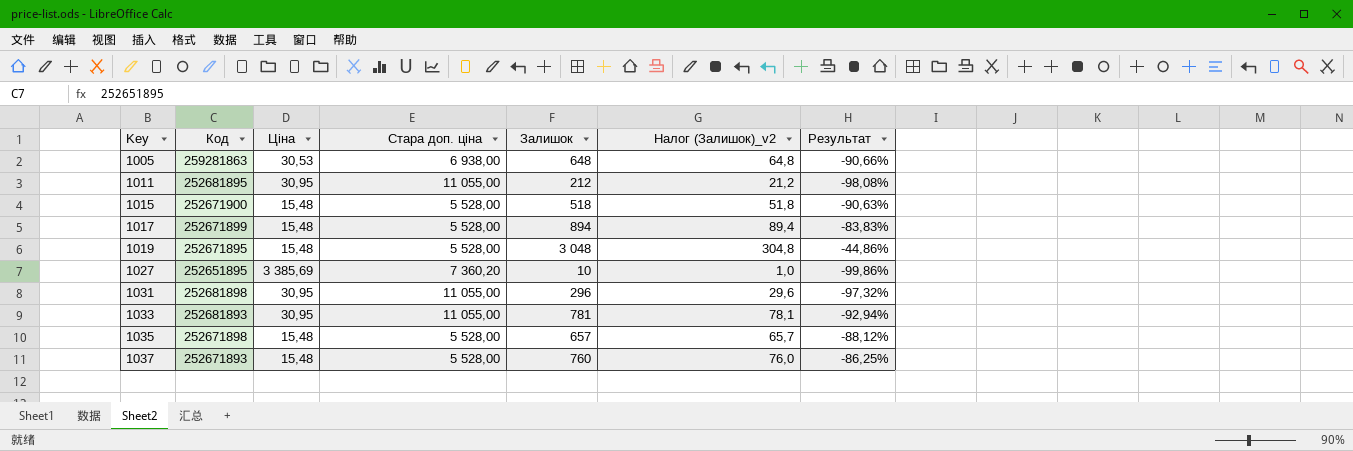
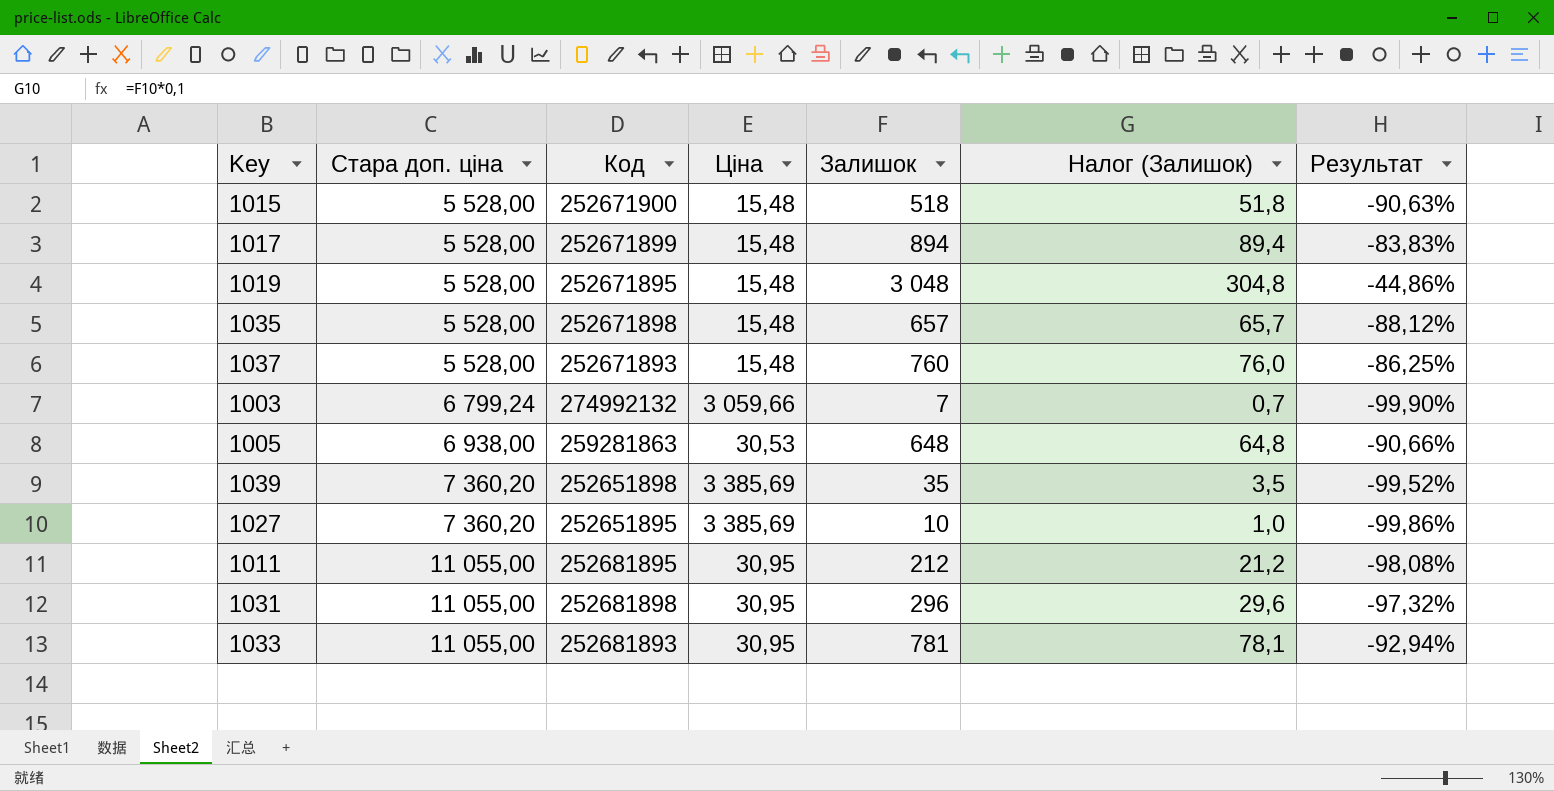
row order: Key ascending -> Стара доп. ціна ascending
column Стара доп. ціна | position: 4 -> 2
column name: Налог (Залишок)_v2 -> Налог (Залишок)
row 1003: none -> 6 799,24 | 274992132 | 3 059,66 | 7 | 0,7 | -99,90%
row 1039: none -> 7 360,20 | 252651898 | 3 385,69 | 35 | 3,5 | -99,52%

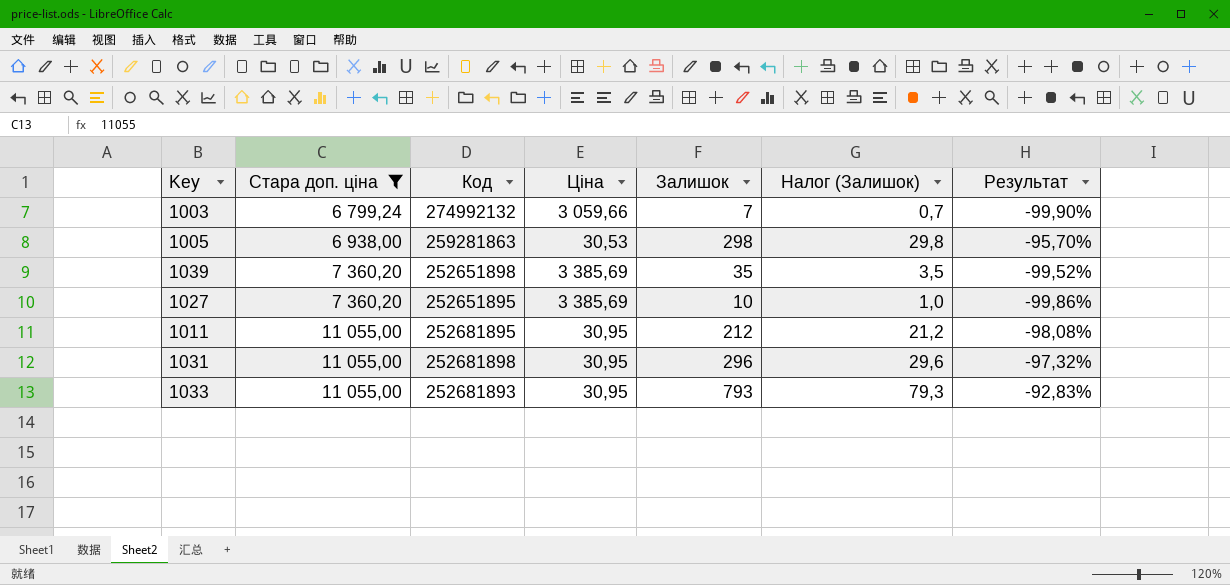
filter: none -> Стара доп. ціна != 5 528,00
1005 | Залишок: 648 -> 298
1005 | Налог (Залишок): 64,8 -> 29,8
1005 | Результат: -90,66% -> -95,70%
1033 | Залишок: 781 -> 793
1033 | Налог (Залишок): 78,1 -> 79,3
1033 | Результат: -92,94% -> -92,83%

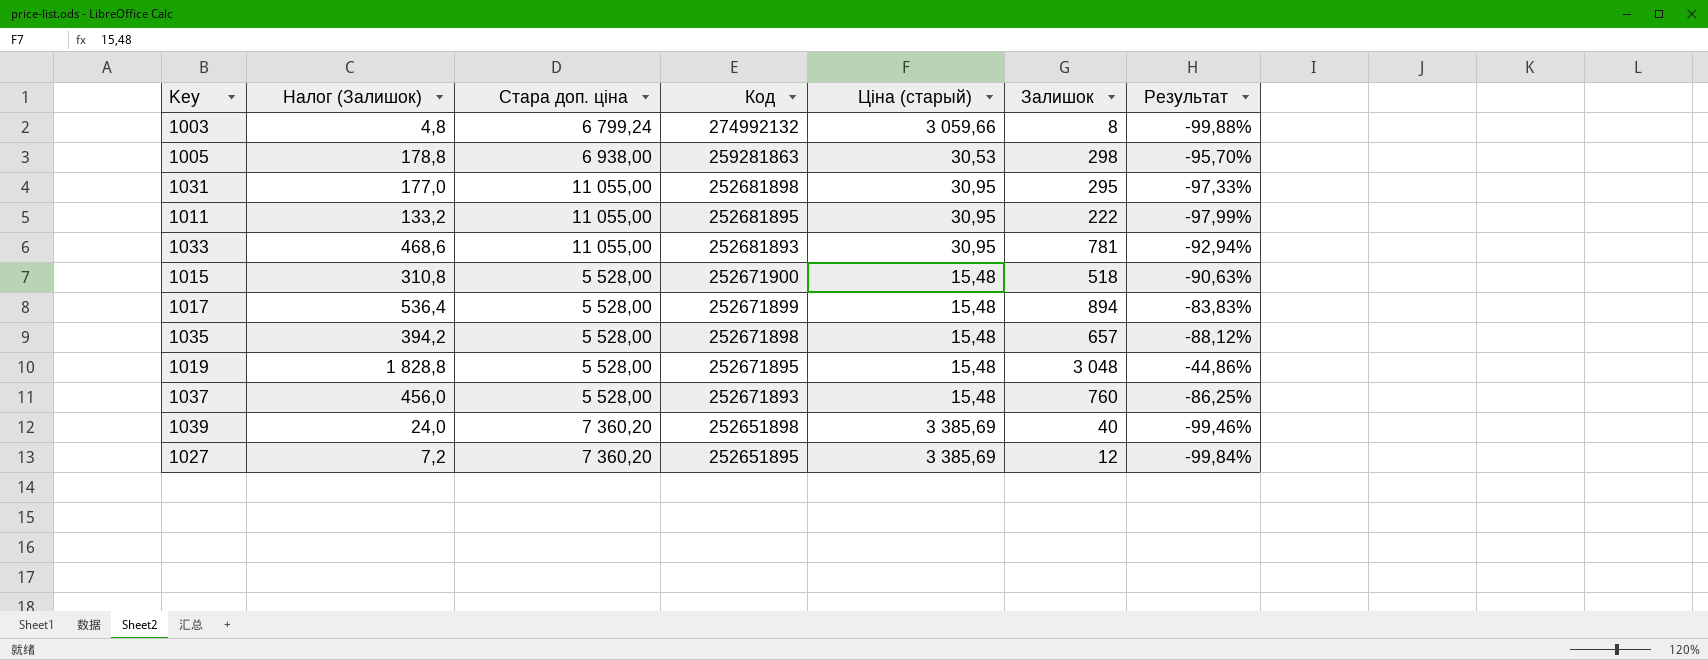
filter: Стара доп. ціна != 5 528,00 -> none
row order: Стара доп. ціна ascending -> Код descending
column Налог (Залишок) | formula: [Залишок] * 0,1 -> [Залишок] * 0,6
column Налог (Залишок) | position: 6 -> 2
column name: Ціна -> Ціна (старый)
1003 | Залишок: 7 -> 8
1003 | Результат: -99,90% -> -99,88%
1031 | Залишок: 296 -> 295
1031 | Результат: -97,32% -> -97,33%
1011 | Залишок: 212 -> 222
1011 | Результат: -98,08% -> -97,99%
1033 | Залишок: 793 -> 781
1033 | Результат: -92,83% -> -92,94%
1039 | Залишок: 35 -> 40
1039 | Результат: -99,52% -> -99,46%
1027 | Залишок: 10 -> 12
1027 | Результат: -99,86% -> -99,84%

